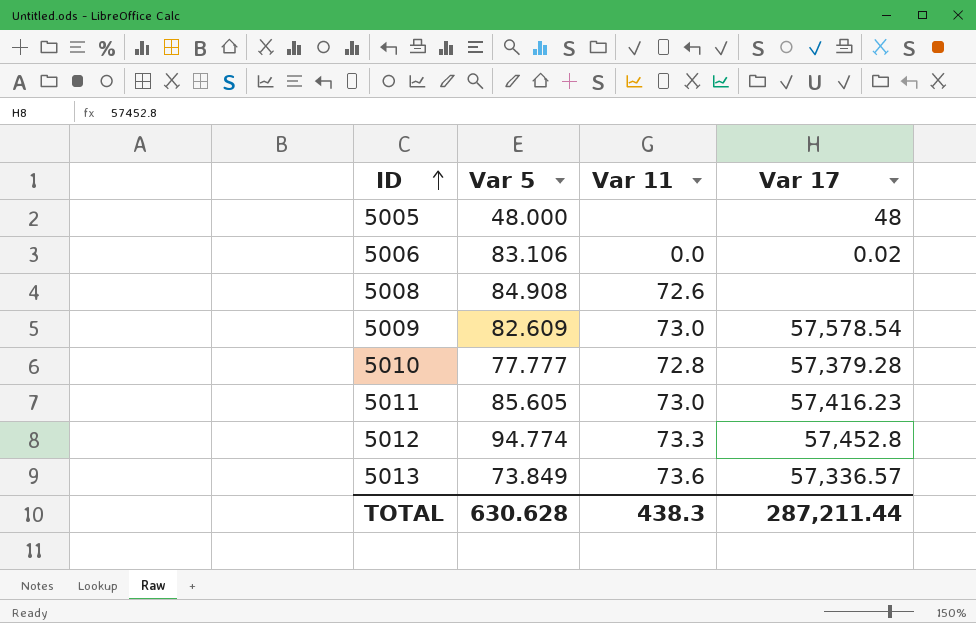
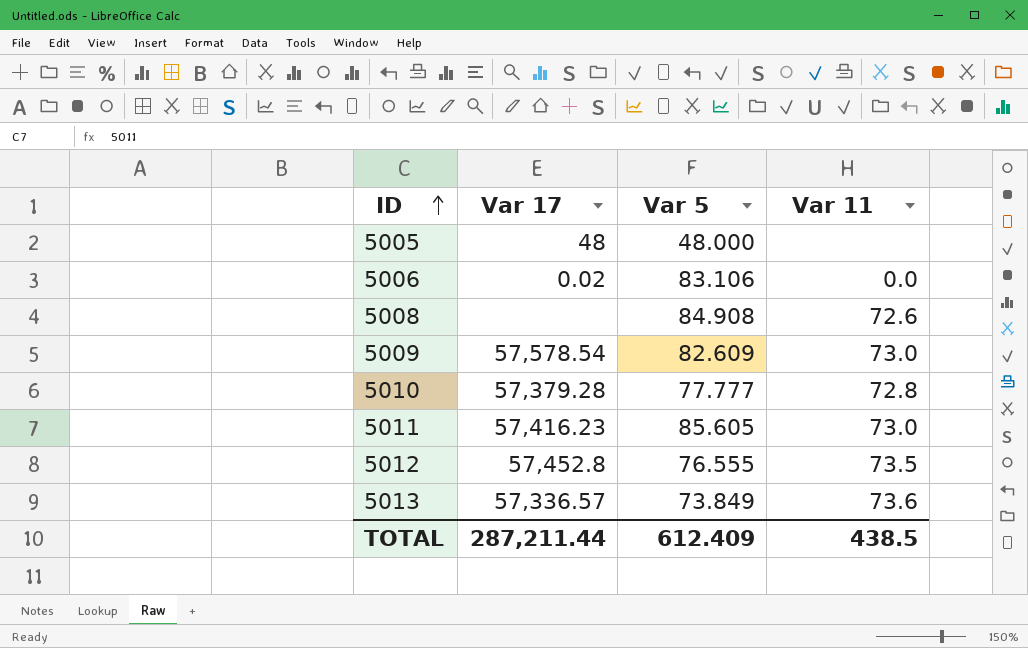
column Var 17 | position: 4 -> 2
5012 | Var 5: 94.774 -> 76.555
5012 | Var 11: 73.3 -> 73.5
TOTAL | Var 5: 630.628 -> 612.409
TOTAL | Var 11: 438.3 -> 438.5

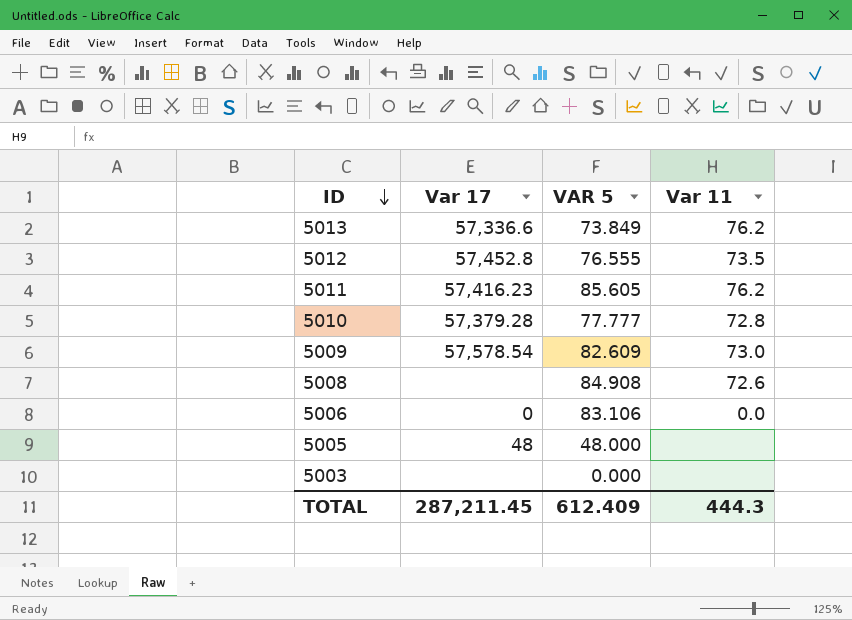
row order: ID ascending -> ID descending
column name: Var 5 -> VAR 5
5013 | Var 17: 57,336.57 -> 57,336.6
5013 | Var 11: 73.6 -> 76.2
5011 | Var 11: 73.0 -> 76.2
5006 | Var 17: 0.02 -> 0
row 5003: none -> none | 0.000 | none
TOTAL | Var 17: 287,211.44 -> 287,211.45
TOTAL | Var 11: 438.5 -> 444.3

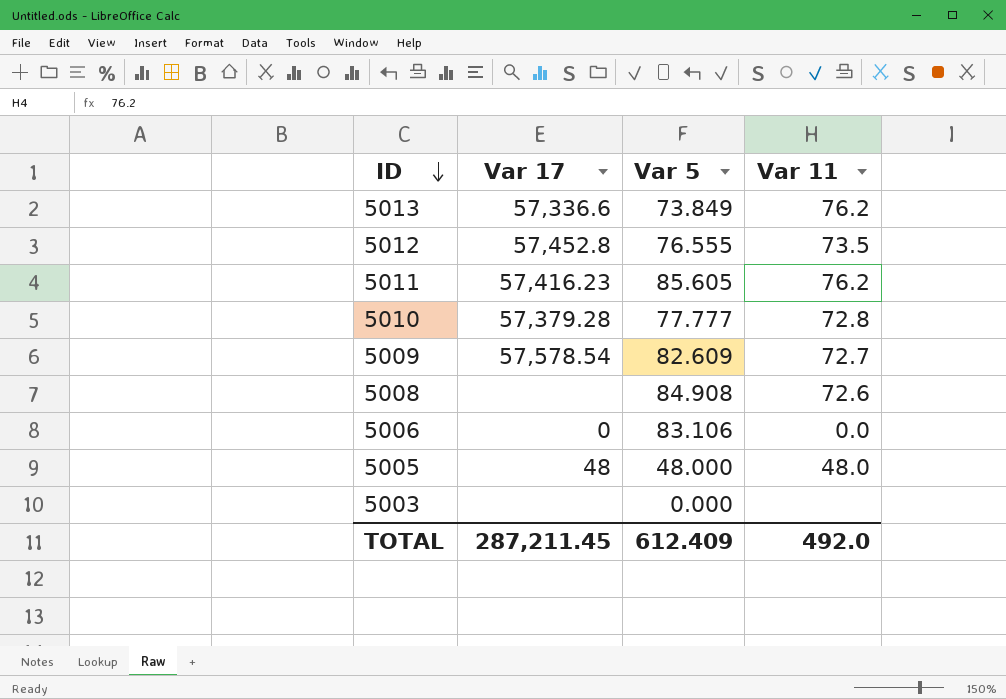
column name: VAR 5 -> Var 5
5009 | Var 11: 73.0 -> 72.7
5005 | Var 11: none -> 48.0
TOTAL | Var 11: 444.3 -> 492.0

